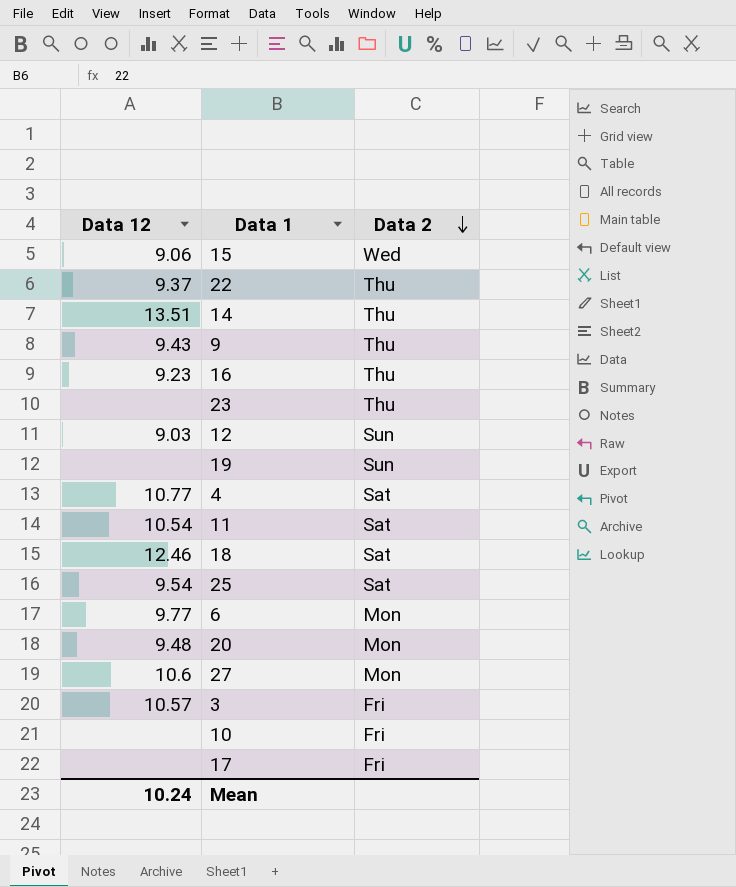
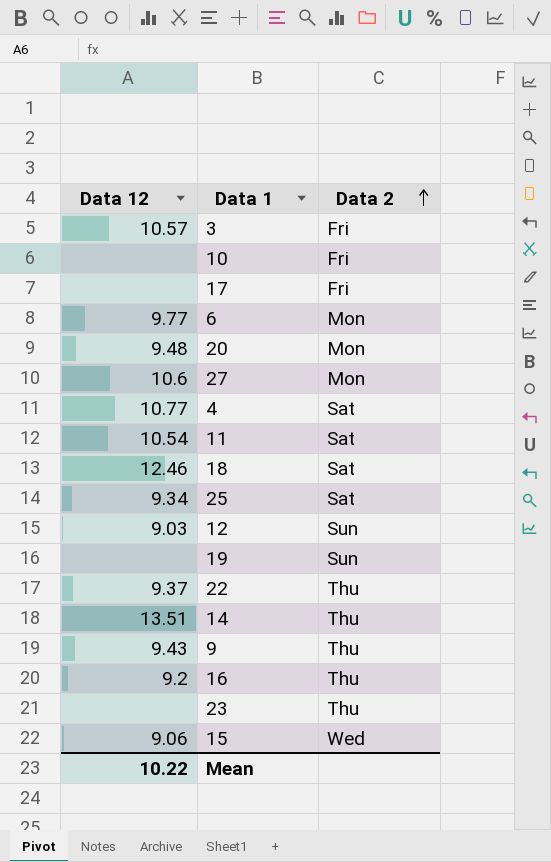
row order: Data 2 descending -> Data 2 ascending
25 | Data 12: 9.54 -> 9.34
16 | Data 12: 9.23 -> 9.2
Mean | Data 12: 10.24 -> 10.22

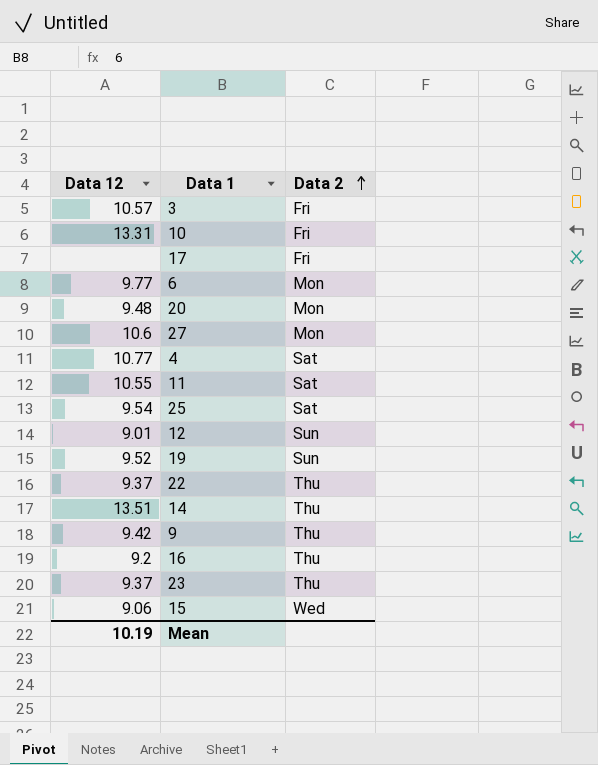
row 18: 12.46 | Sat -> none
10 | Data 12: none -> 13.31
11 | Data 12: 10.54 -> 10.55
25 | Data 12: 9.34 -> 9.54
12 | Data 12: 9.03 -> 9.01
19 | Data 12: none -> 9.52
9 | Data 12: 9.43 -> 9.42
23 | Data 12: none -> 9.37
Mean | Data 12: 10.22 -> 10.19

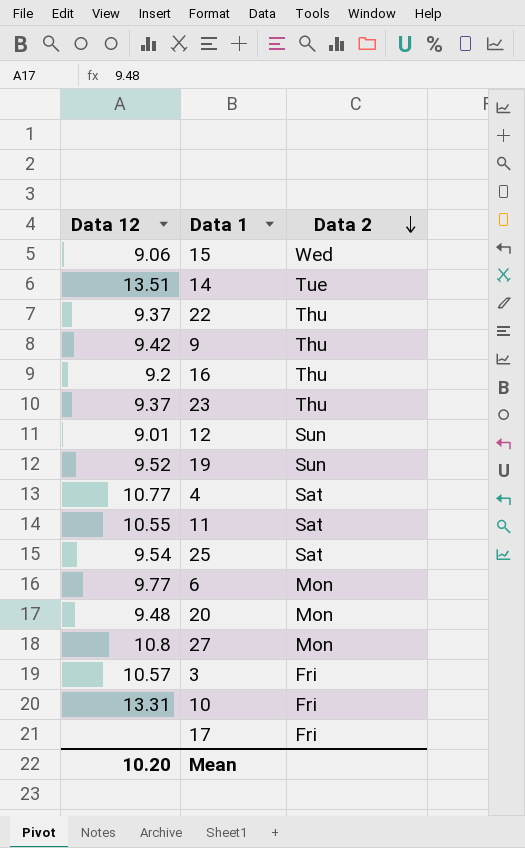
row order: Data 2 ascending -> Data 2 descending
14 | Data 2: Thu -> Tue
27 | Data 12: 10.6 -> 10.8
Mean | Data 12: 10.19 -> 10.20

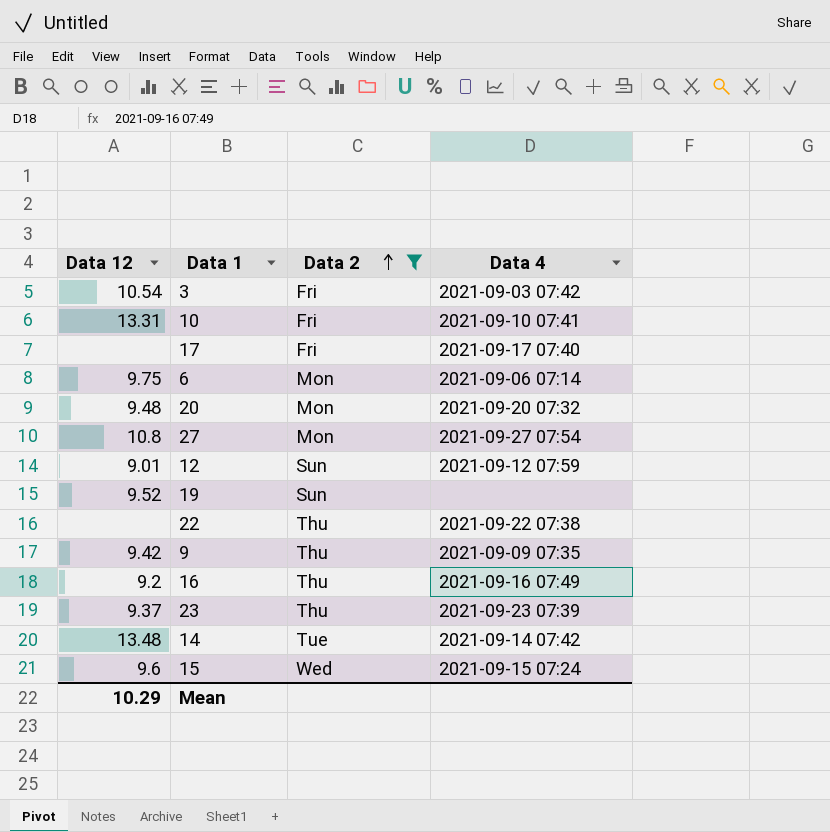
filter: none -> Data 2 != Sat
row order: Data 2 descending -> Data 2 ascending
column Data 4 | position: none -> 4
3 | Data 12: 10.57 -> 10.54
6 | Data 12: 9.77 -> 9.75
22 | Data 12: 9.37 -> none
14 | Data 12: 13.51 -> 13.48
15 | Data 12: 9.06 -> 9.6
Mean | Data 12: 10.20 -> 10.29

